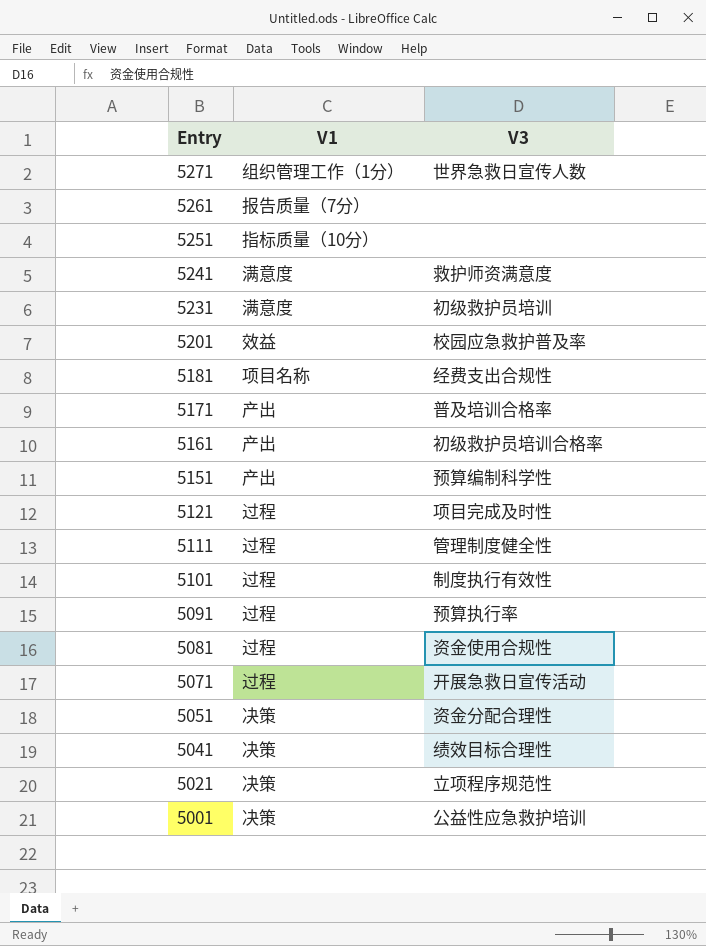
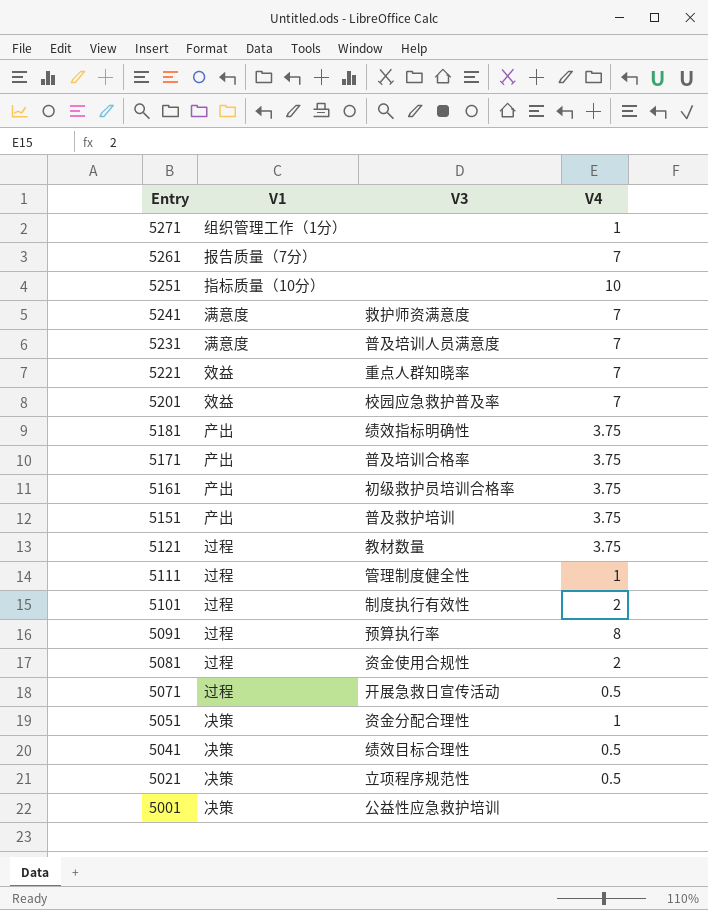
column V4 | position: none -> 4
5271 | V3: 世界急救日宣传人数 -> none
5231 | V3: 初级救护员培训 -> 普及培训人员满意度
row 5221: none -> 效益 | 重点人群知晓率 | 7
5181 | V1: 项目名称 -> 产出
5181 | V3: 经费支出合规性 -> 绩效指标明确性
5151 | V3: 预算编制科学性 -> 普及救护培训
5121 | V3: 项目完成及时性 -> 教材数量

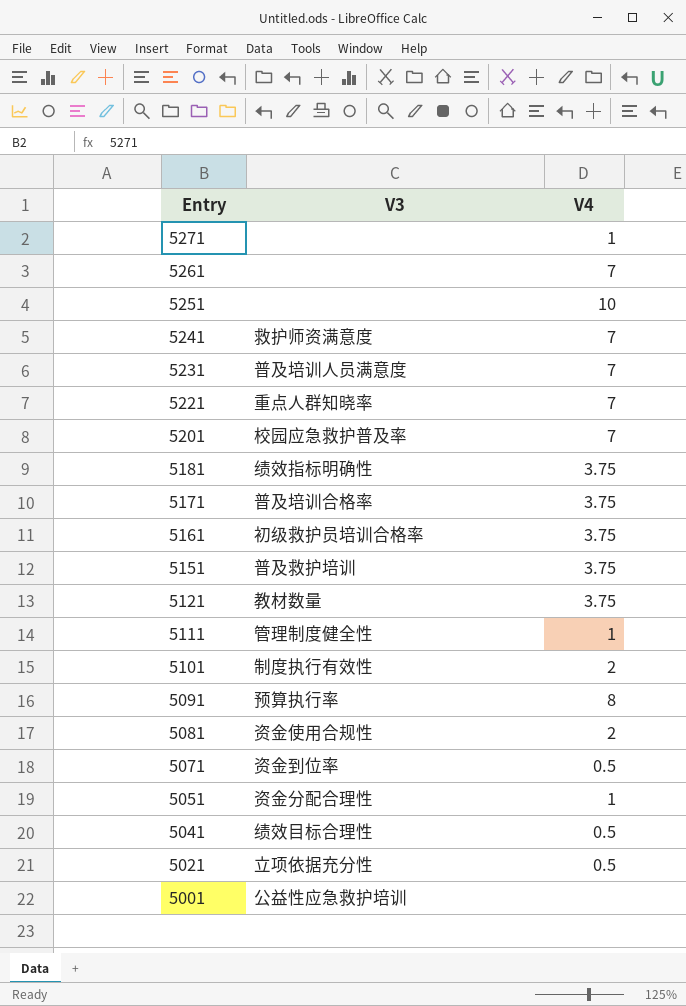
column V1 | position: 2 -> none
5071 | V3: 开展急救日宣传活动 -> 资金到位率
5021 | V3: 立项程序规范性 -> 立项依据充分性

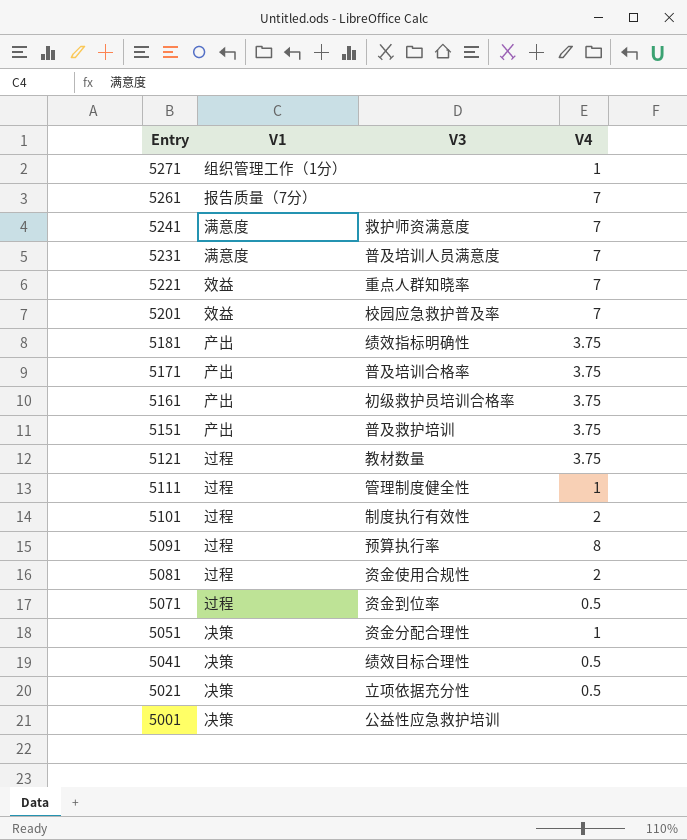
column V1 | position: none -> 2
row 5251: none | 10 -> none

